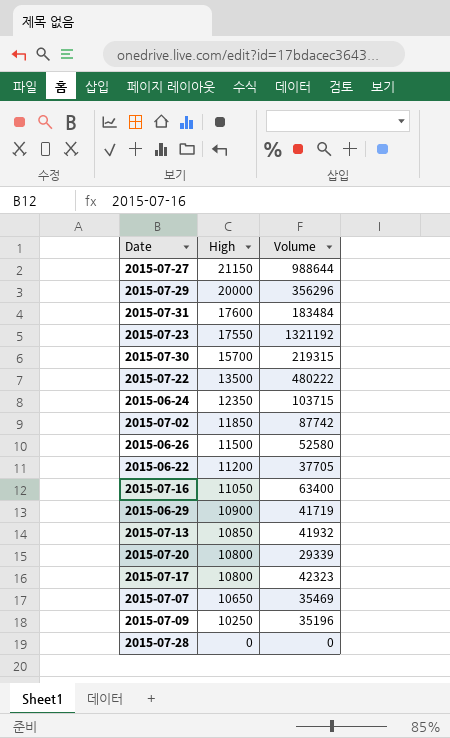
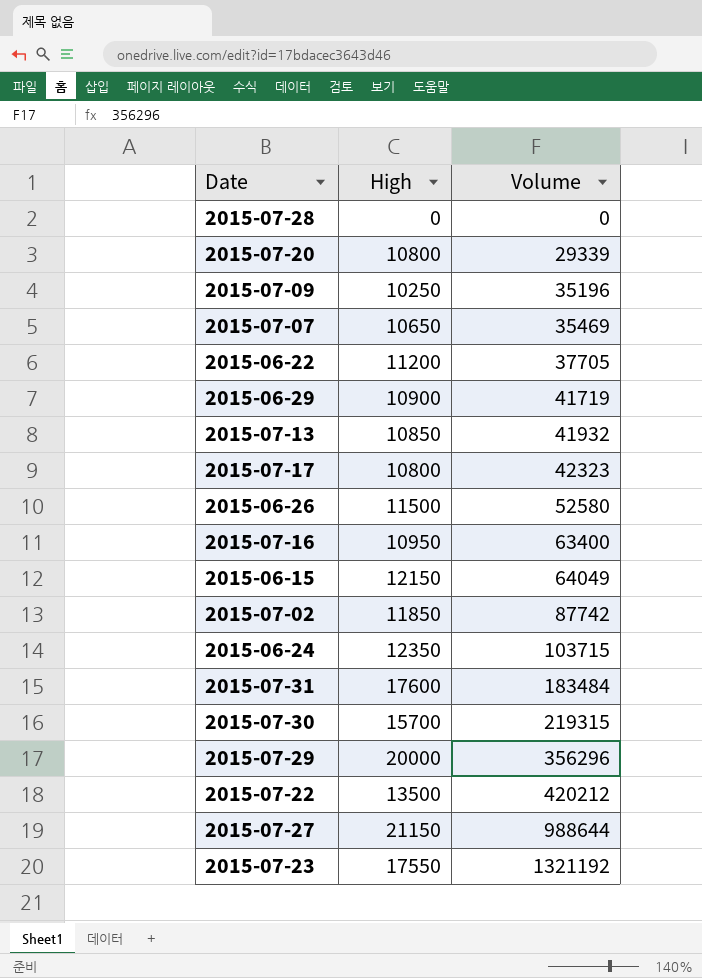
row order: High descending -> Volume ascending
2015-07-16 | High: 11050 -> 10950
row 2015-06-15: none -> 12150 | 64049
2015-07-22 | Volume: 480222 -> 420212

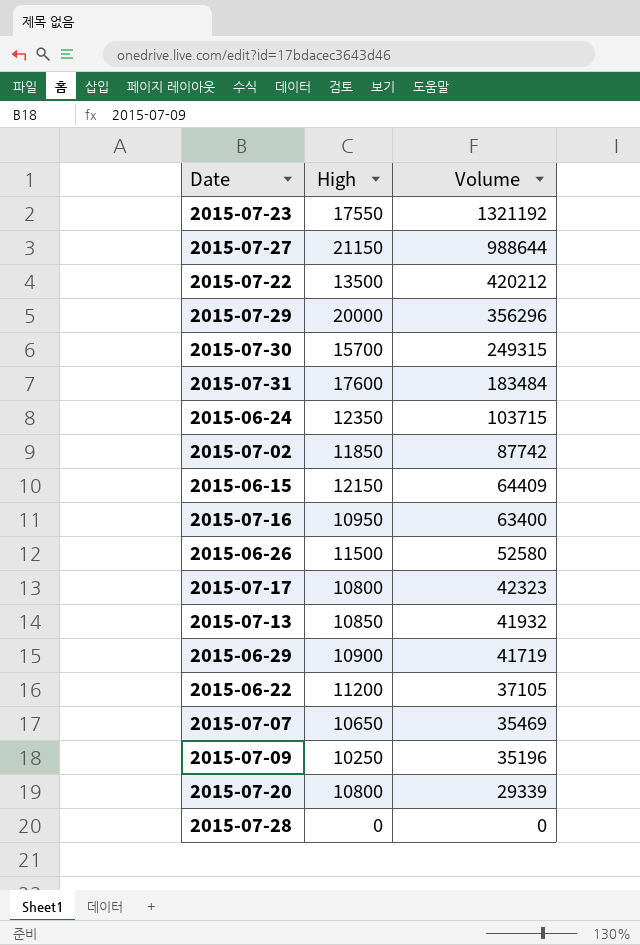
row order: Volume ascending -> Volume descending
2015-07-30 | Volume: 219315 -> 249315
2015-06-15 | Volume: 64049 -> 64409
2015-06-22 | Volume: 37705 -> 37105

